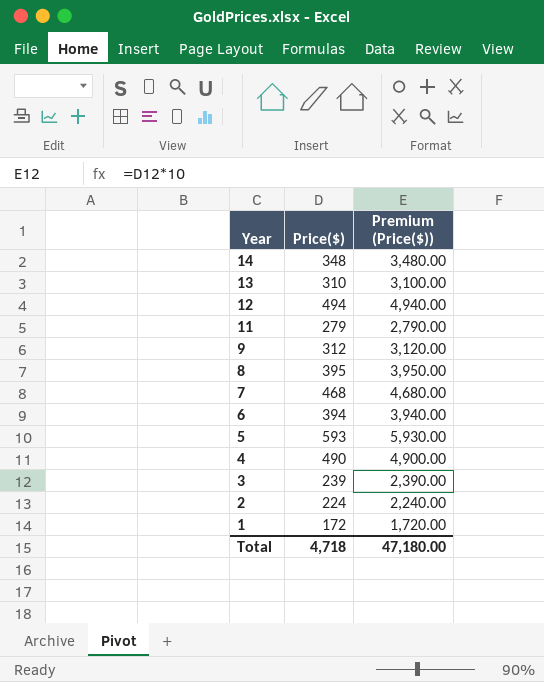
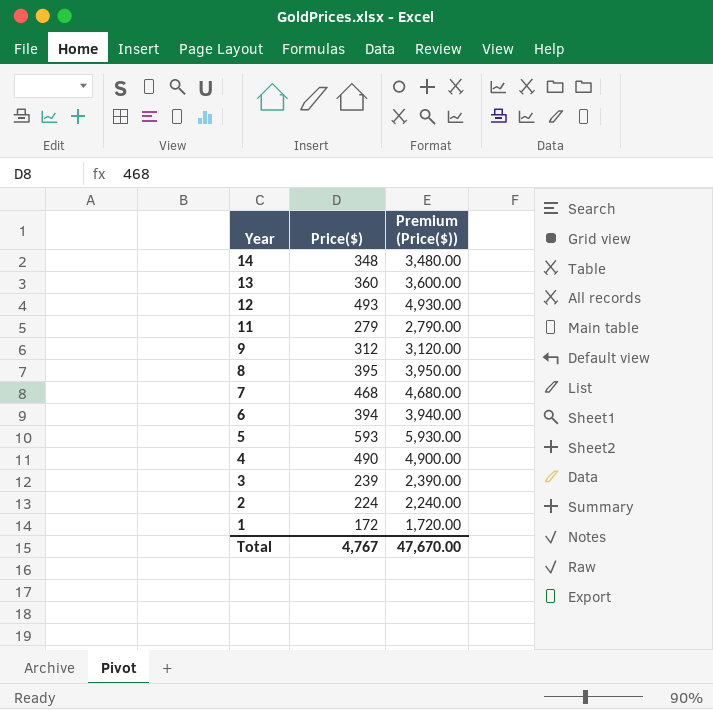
13 | Price($): 310 -> 360
13 | Premium (Price($)): 3,100.00 -> 3,600.00
12 | Price($): 494 -> 493
12 | Premium (Price($)): 4,940.00 -> 4,930.00
Total | Price($): 4,718 -> 4,767
Total | Premium (Price($)): 47,180.00 -> 47,670.00

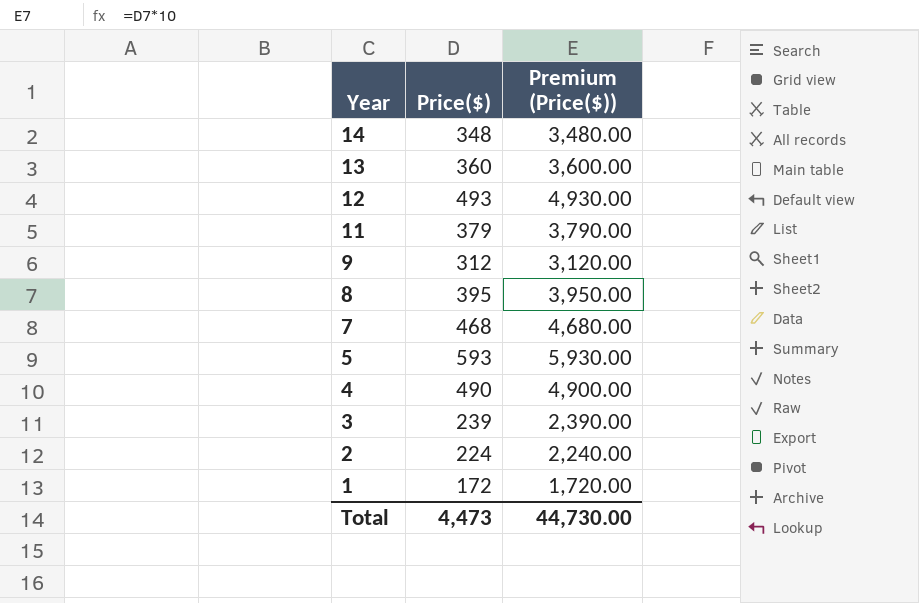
row 6: 394 | 3,940.00 -> none
11 | Price($): 279 -> 379
11 | Premium (Price($)): 2,790.00 -> 3,790.00
Total | Price($): 4,767 -> 4,473
Total | Premium (Price($)): 47,670.00 -> 44,730.00

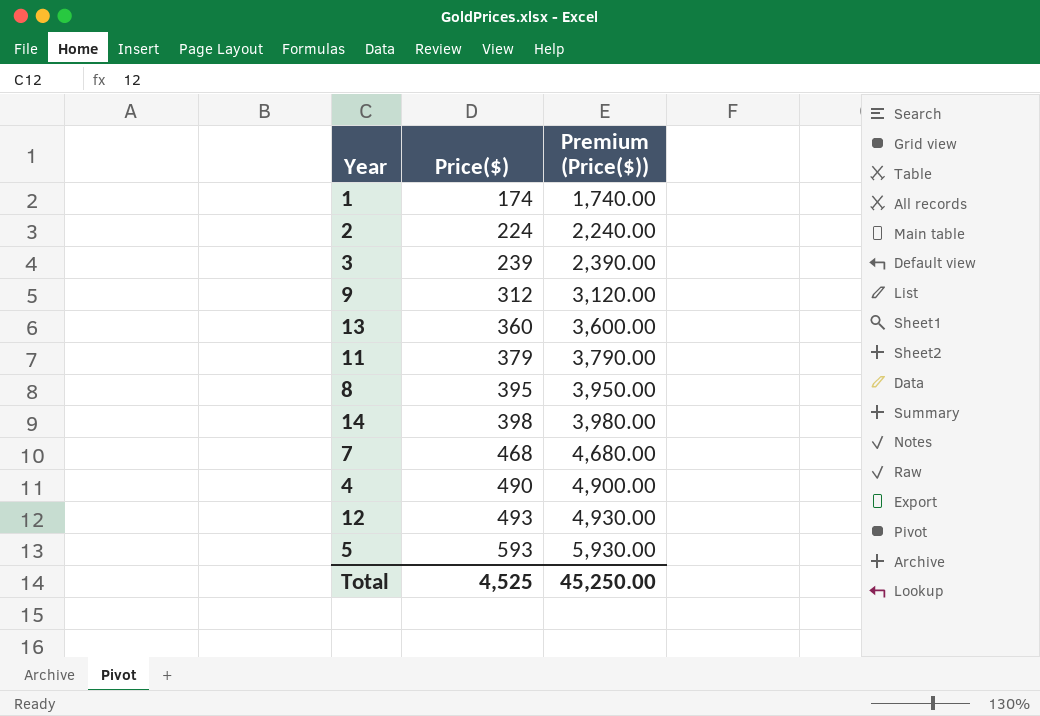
row order: Year descending -> Price($) ascending
1 | Price($): 172 -> 174
1 | Premium (Price($)): 1,720.00 -> 1,740.00
14 | Price($): 348 -> 398
14 | Premium (Price($)): 3,480.00 -> 3,980.00
Total | Price($): 4,473 -> 4,525
Total | Premium (Price($)): 44,730.00 -> 45,250.00

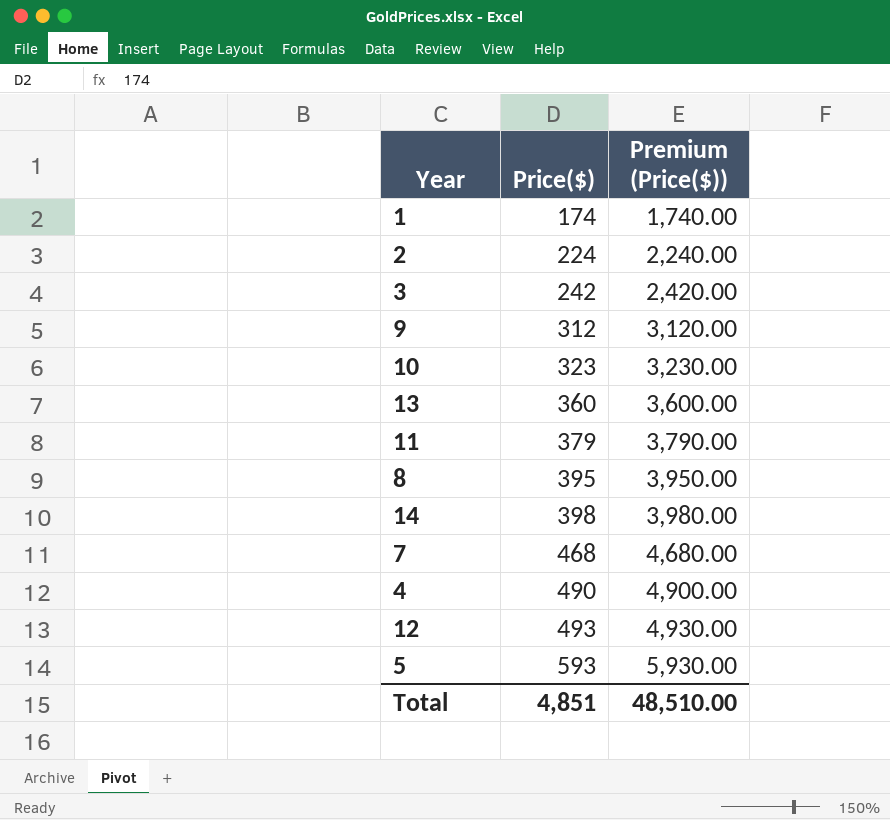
3 | Price($): 239 -> 242
3 | Premium (Price($)): 2,390.00 -> 2,420.00
row 10: none -> 323 | 3,230.00
Total | Price($): 4,525 -> 4,851
Total | Premium (Price($)): 45,250.00 -> 48,510.00

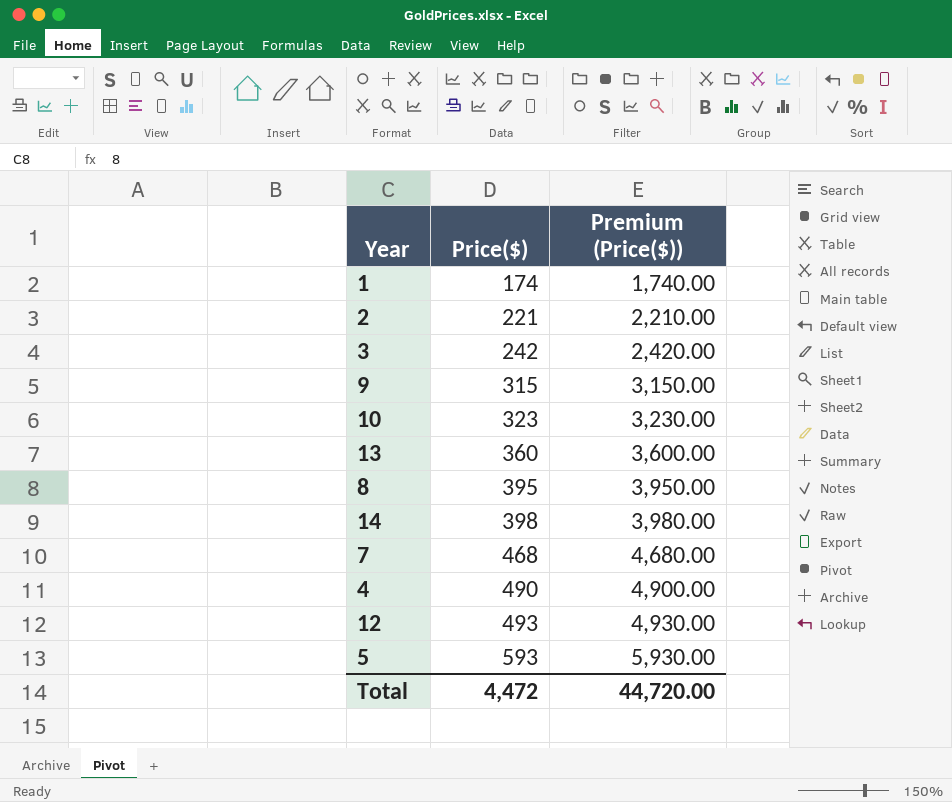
row 11: 379 | 3,790.00 -> none
2 | Price($): 224 -> 221
2 | Premium (Price($)): 2,240.00 -> 2,210.00
9 | Price($): 312 -> 315
9 | Premium (Price($)): 3,120.00 -> 3,150.00
Total | Price($): 4,851 -> 4,472
Total | Premium (Price($)): 48,510.00 -> 44,720.00

